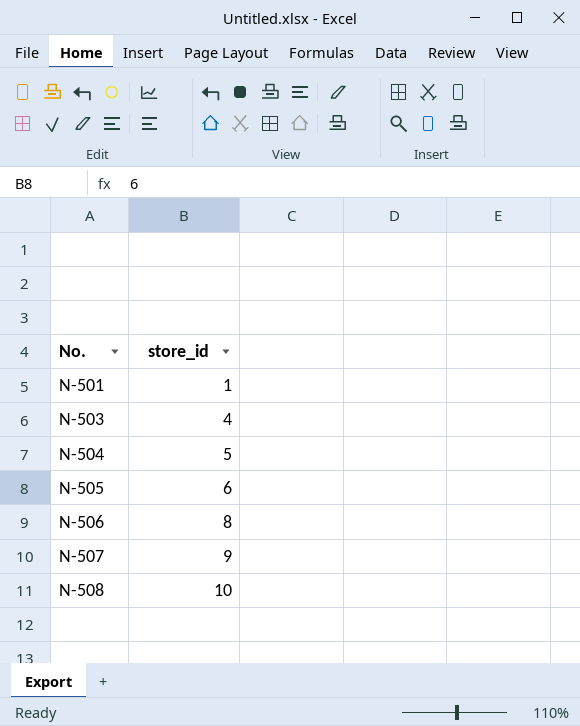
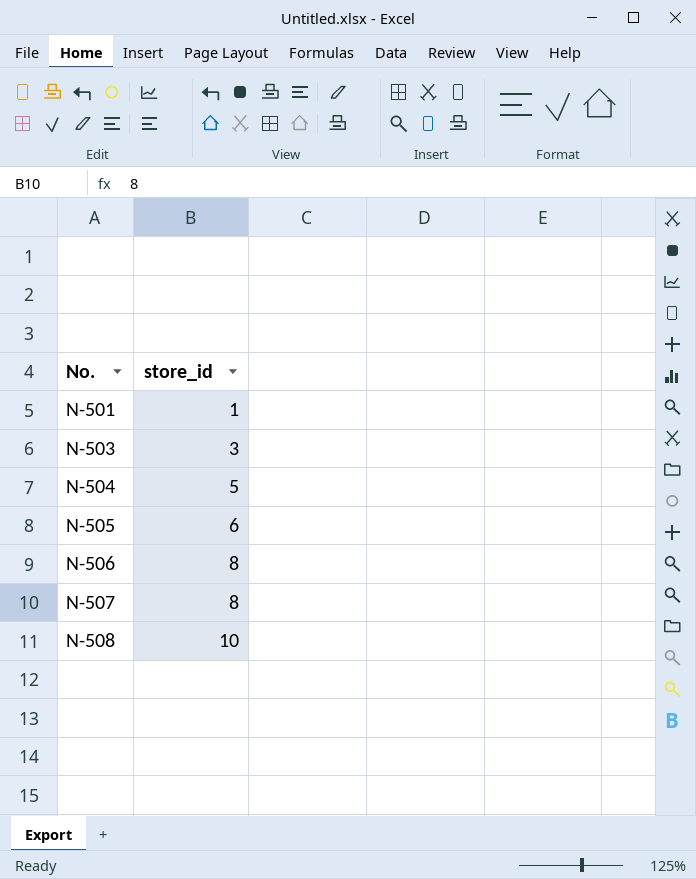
N-503 | store_id: 4 -> 3
N-507 | store_id: 9 -> 8

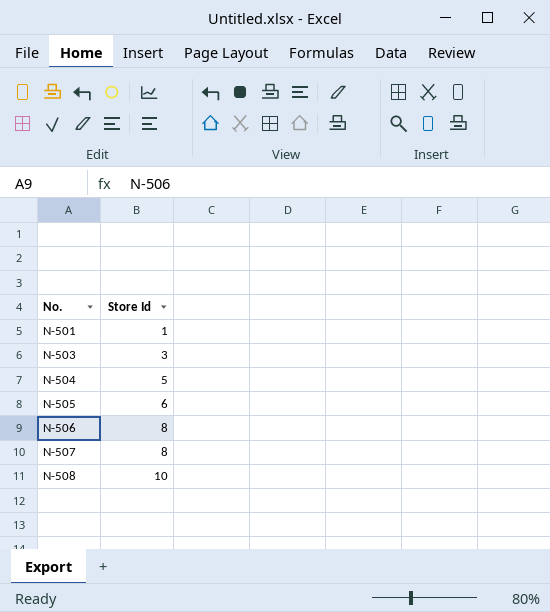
column name: store_id -> Store Id

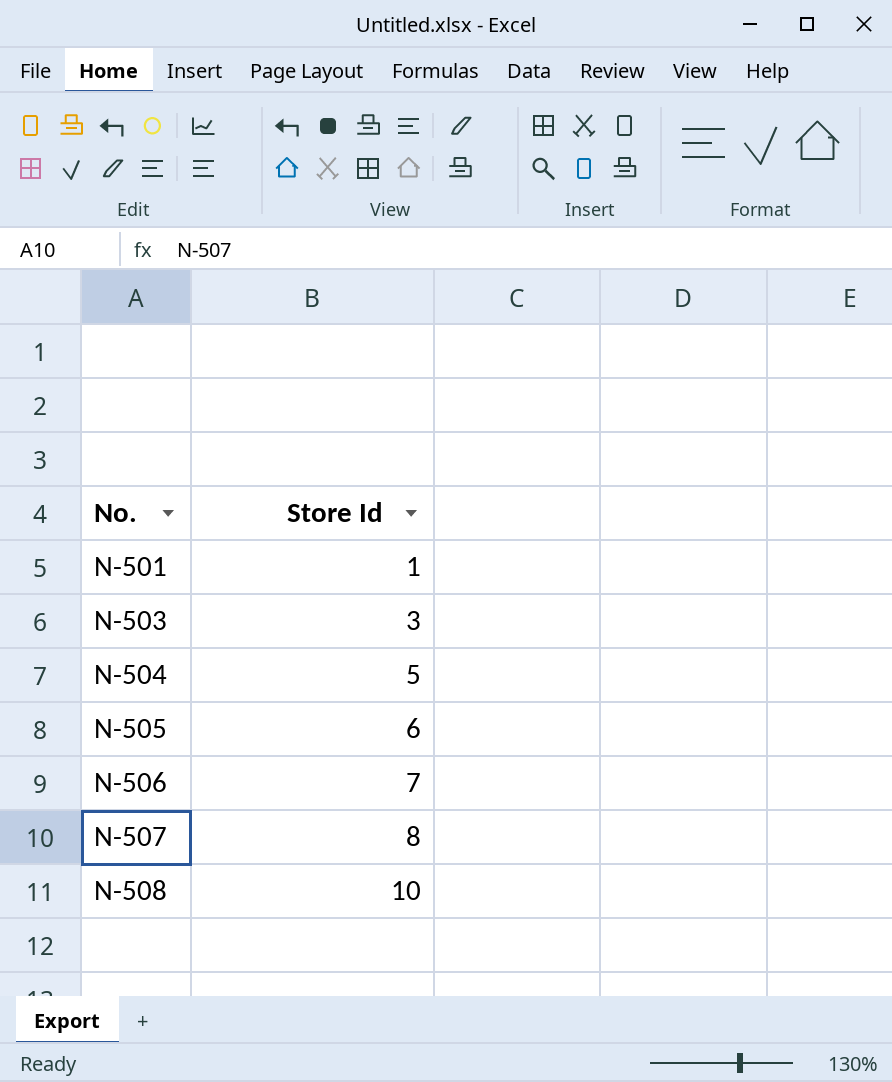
N-506 | Store Id: 8 -> 7

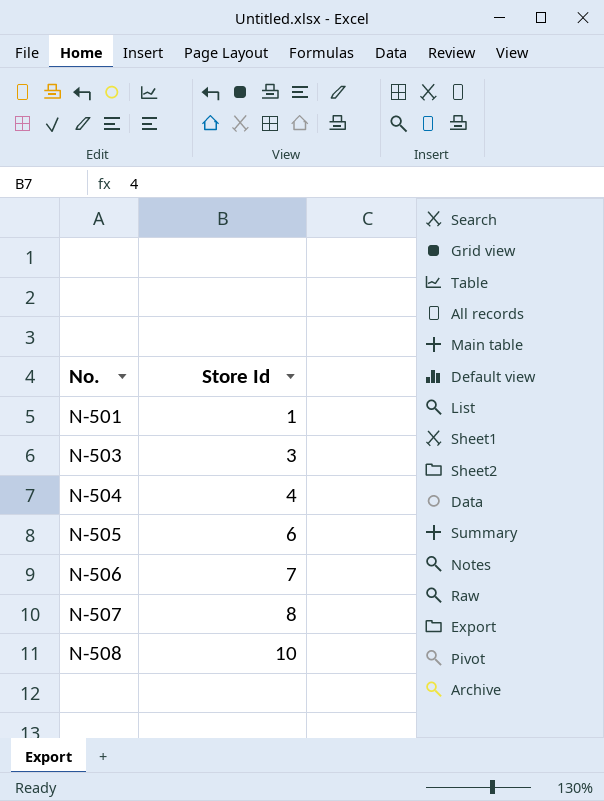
N-504 | Store Id: 5 -> 4

